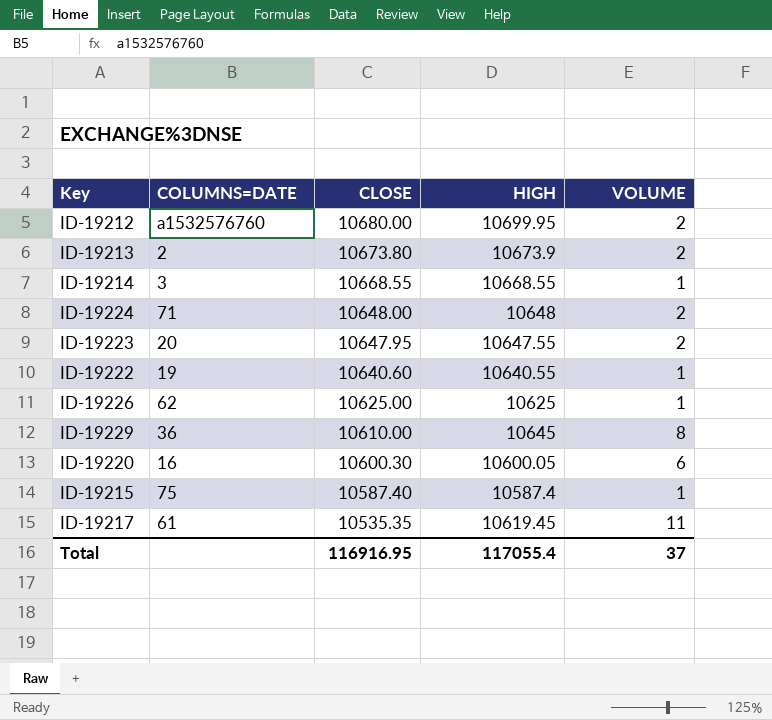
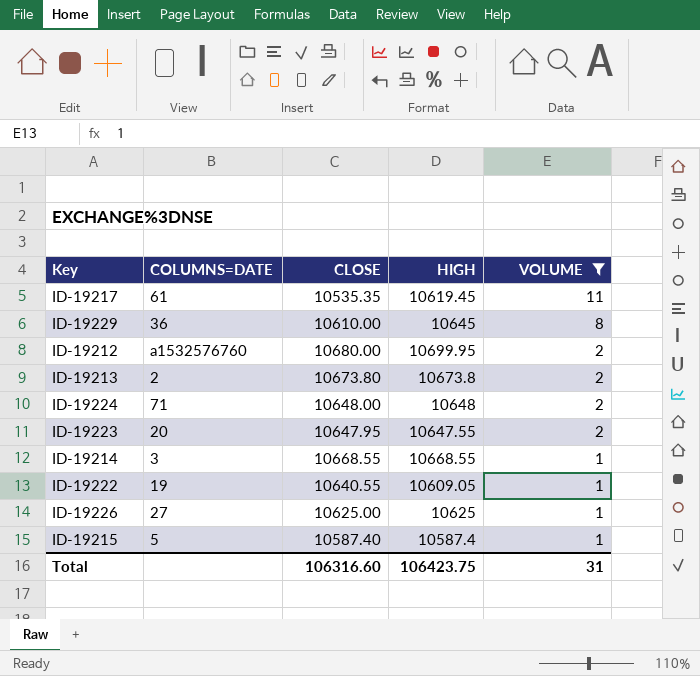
filter: none -> VOLUME != 6
row order: CLOSE descending -> VOLUME descending
ID-19213 | HIGH: 10673.9 -> 10673.8
ID-19222 | CLOSE: 10640.60 -> 10640.55
ID-19222 | HIGH: 10640.55 -> 10609.05
ID-19226 | COLUMNS=DATE: 62 -> 27
ID-19215 | COLUMNS=DATE: 75 -> 5
Total | CLOSE: 116916.95 -> 106316.60
Total | HIGH: 117055.4 -> 106423.75
Total | VOLUME: 37 -> 31

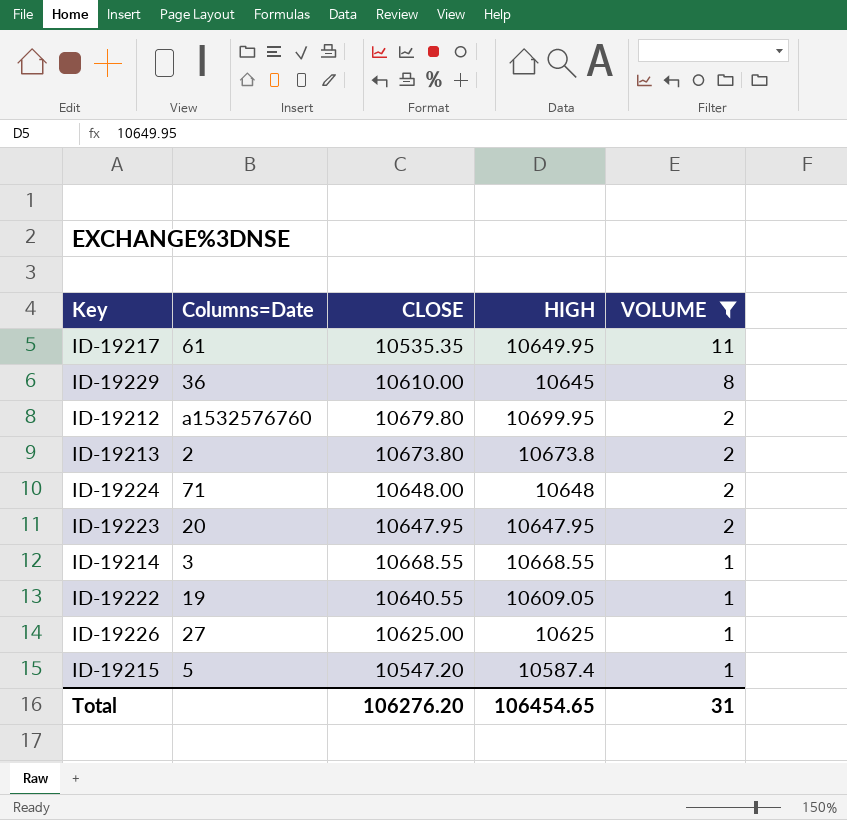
column name: COLUMNS=DATE -> Columns=Date
ID-19217 | HIGH: 10619.45 -> 10649.95
ID-19212 | CLOSE: 10680.00 -> 10679.80
ID-19223 | HIGH: 10647.55 -> 10647.95
ID-19215 | CLOSE: 10587.40 -> 10547.20
Total | CLOSE: 106316.60 -> 106276.20
Total | HIGH: 106423.75 -> 106454.65

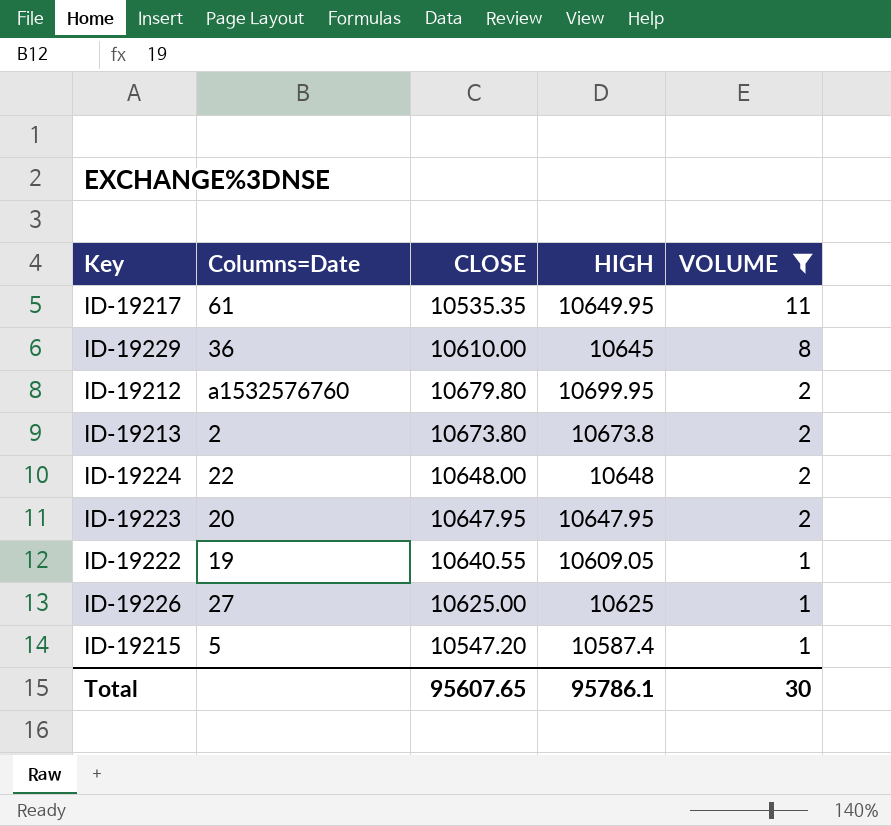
row ID-19214: 3 | 10668.55 | 10668.55 | 1 -> none
ID-19224 | Columns=Date: 71 -> 22
Total | CLOSE: 106276.20 -> 95607.65
Total | HIGH: 106454.65 -> 95786.1
Total | VOLUME: 31 -> 30

